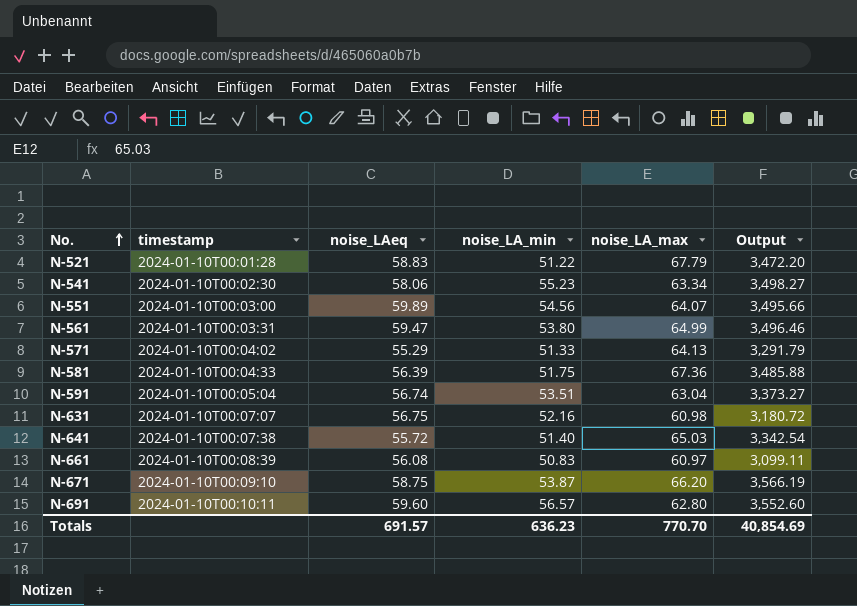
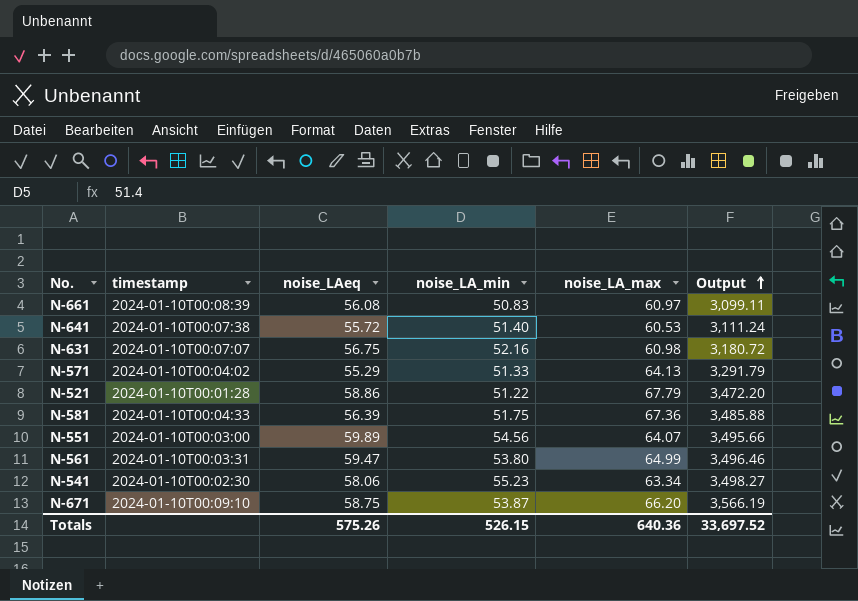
row order: No. ascending -> Output ascending
row N-591: 2024-01-10T00:05:04 | 56.74 | 53.51 | 63.04 | 3,373.27 -> none
row N-691: 2024-01-10T00:10:11 | 59.60 | 56.57 | 62.80 | 3,552.60 -> none
N-641 | noise_LA_max: 65.03 -> 60.53
N-641 | Output: 3,342.54 -> 3,111.24
N-521 | noise_LAeq: 58.83 -> 58.86
Totals | noise_LAeq: 691.57 -> 575.26
Totals | noise_LA_min: 636.23 -> 526.15
Totals | noise_LA_max: 770.70 -> 640.36
Totals | Output: 40,854.69 -> 33,697.52

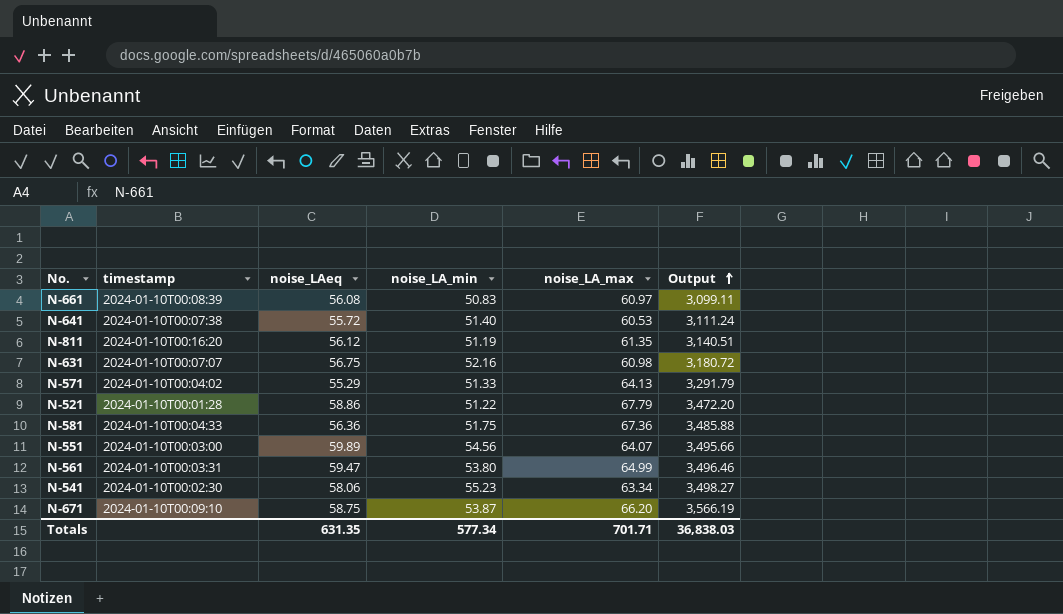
row N-811: none -> 2024-01-10T00:16:20 | 56.12 | 51.19 | 61.35 | 3,140.51
N-581 | noise_LAeq: 56.39 -> 56.36
Totals | noise_LAeq: 575.26 -> 631.35
Totals | noise_LA_min: 526.15 -> 577.34
Totals | noise_LA_max: 640.36 -> 701.71
Totals | Output: 33,697.52 -> 36,838.03

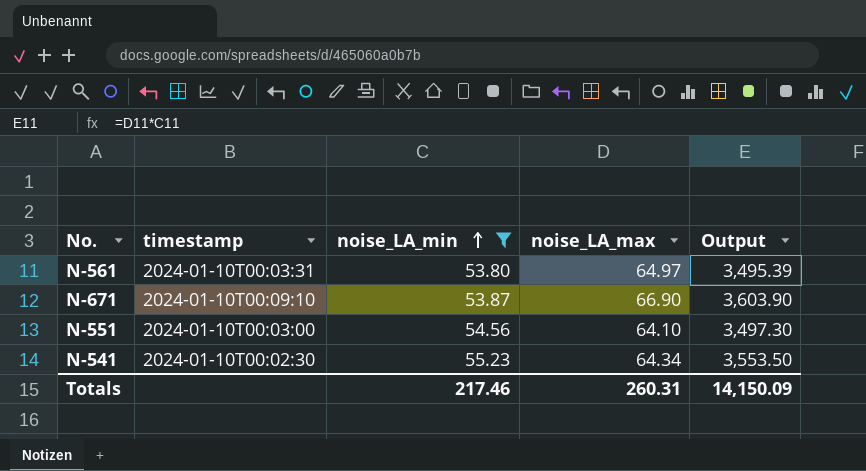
filter: none -> noise_LA_min >= 53.80
row order: Output ascending -> noise_LA_min ascending
column noise_LAeq | position: 3 -> none
N-561 | noise_LA_max: 64.99 -> 64.97
N-561 | Output: 3,496.46 -> 3,495.39
N-671 | noise_LA_max: 66.20 -> 66.90
N-671 | Output: 3,566.19 -> 3,603.90
N-551 | noise_LA_max: 64.07 -> 64.10
N-551 | Output: 3,495.66 -> 3,497.30
N-541 | noise_LA_max: 63.34 -> 64.34
N-541 | Output: 3,498.27 -> 3,553.50
Totals | noise_LA_min: 577.34 -> 217.46
Totals | noise_LA_max: 701.71 -> 260.31
Totals | Output: 36,838.03 -> 14,150.09

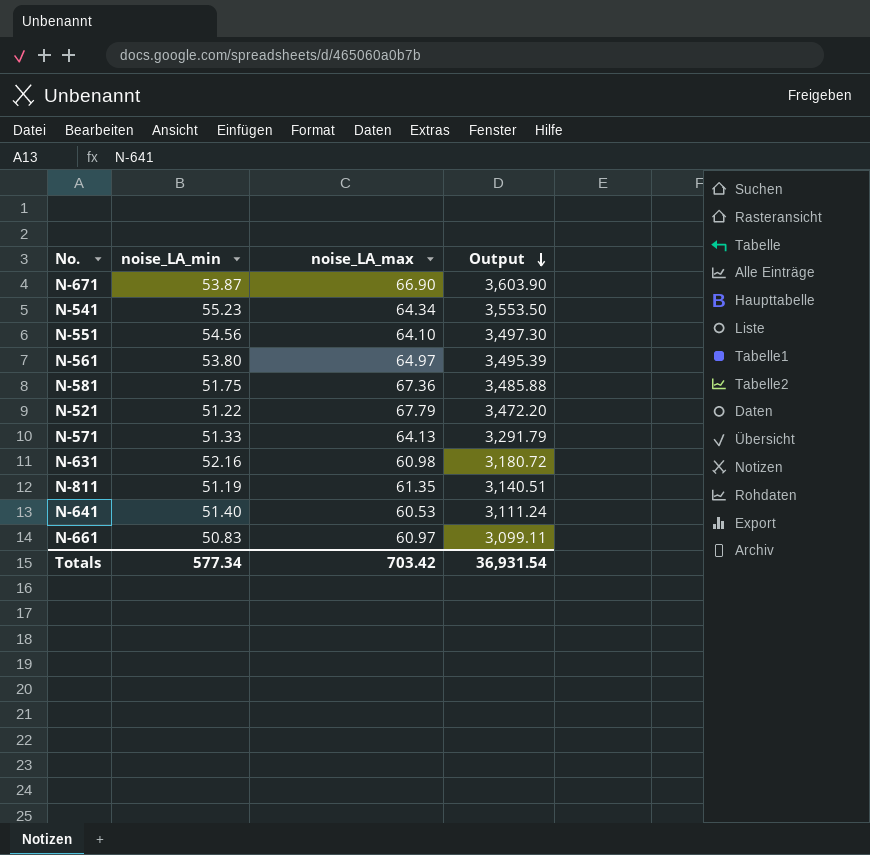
filter: noise_LA_min >= 53.80 -> none
row order: noise_LA_min ascending -> Output descending
column timestamp | position: 2 -> none
Totals | noise_LA_min: 217.46 -> 577.34
Totals | noise_LA_max: 260.31 -> 703.42
Totals | Output: 14,150.09 -> 36,931.54

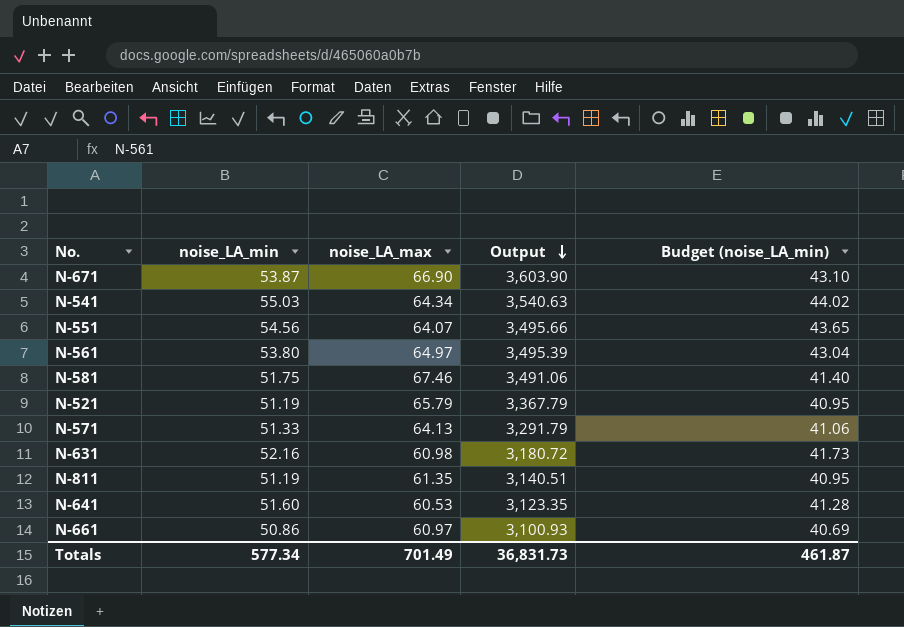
column Budget (noise_LA_min) | formula: none -> [noise_LA_min] * 0.8
N-541 | noise_LA_min: 55.23 -> 55.03
N-541 | Output: 3,553.50 -> 3,540.63
N-551 | noise_LA_max: 64.10 -> 64.07
N-551 | Output: 3,497.30 -> 3,495.66
N-581 | noise_LA_max: 67.36 -> 67.46
N-581 | Output: 3,485.88 -> 3,491.06
N-521 | noise_LA_min: 51.22 -> 51.19
N-521 | noise_LA_max: 67.79 -> 65.79
N-521 | Output: 3,472.20 -> 3,367.79
N-641 | noise_LA_min: 51.40 -> 51.60
N-641 | Output: 3,111.24 -> 3,123.35
N-661 | noise_LA_min: 50.83 -> 50.86
N-661 | Output: 3,099.11 -> 3,100.93
Totals | noise_LA_max: 703.42 -> 701.49
Totals | Output: 36,931.54 -> 36,831.73

